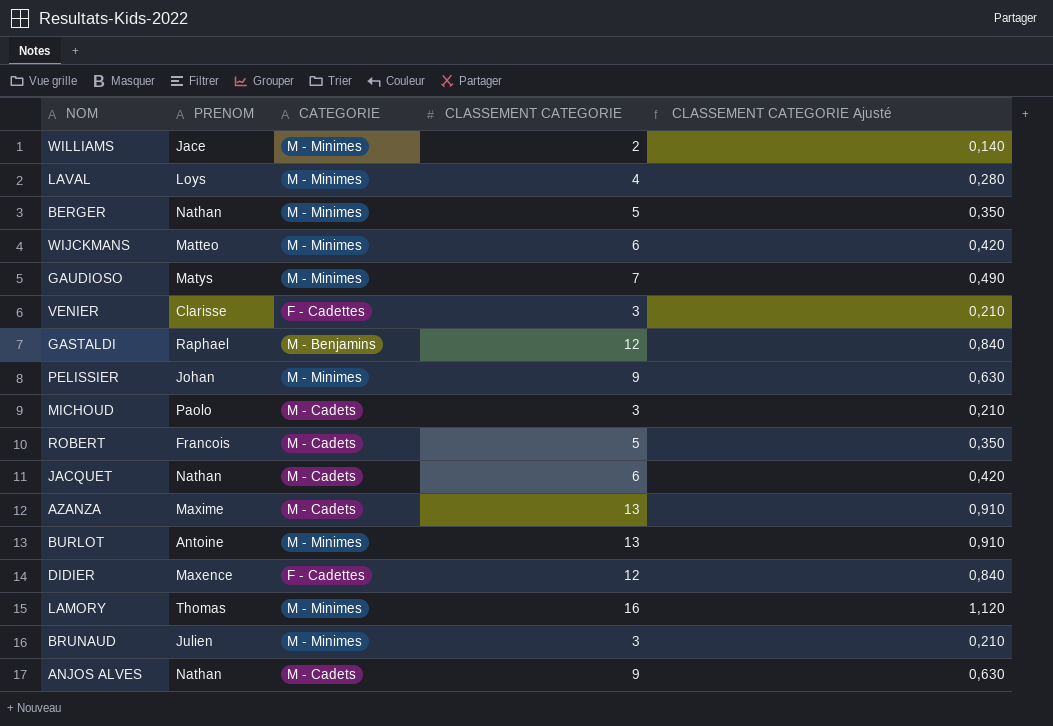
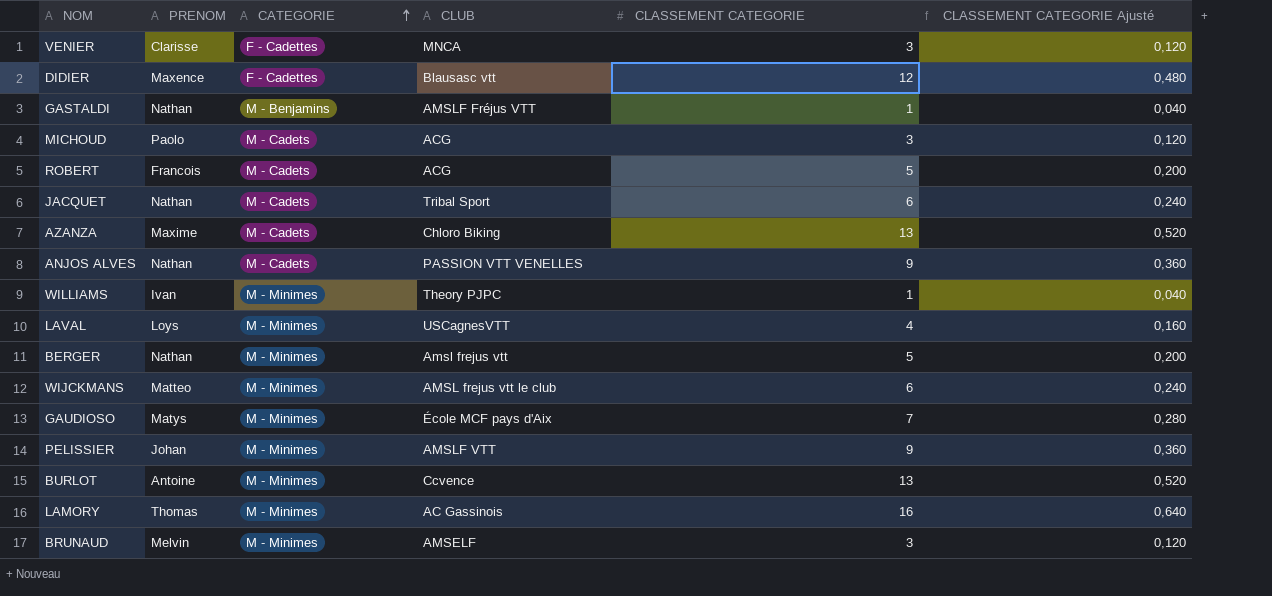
row order: none -> CATEGORIE ascending
column CLUB | position: none -> 4
column CLASSEMENT CATEGORIE Ajusté | formula: [CLASSEMENT CATEGORIE] * 0,07 -> [CLASSEMENT CATEGORIE] * 0,04
GASTALDI | PRENOM: Raphael -> Nathan
GASTALDI | CLASSEMENT CATEGORIE: 12 -> 1
WILLIAMS | PRENOM: Jace -> Ivan
WILLIAMS | CLASSEMENT CATEGORIE: 2 -> 1
BRUNAUD | PRENOM: Julien -> Melvin

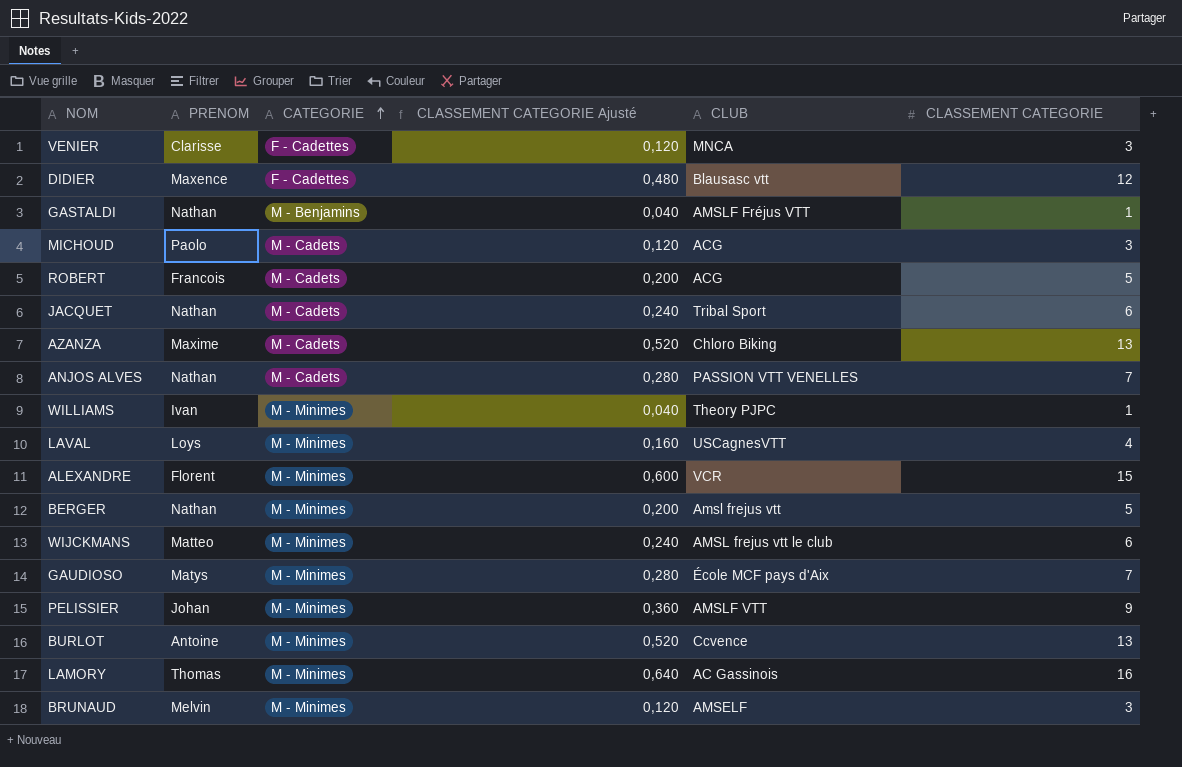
column CLASSEMENT CATEGORIE Ajusté | position: 6 -> 4
ANJOS ALVES | CLASSEMENT CATEGORIE Ajusté: 0,360 -> 0,280
ANJOS ALVES | CLASSEMENT CATEGORIE: 9 -> 7
row ALEXANDRE: none -> Florent | M - Minimes | 0,600 | VCR | 15

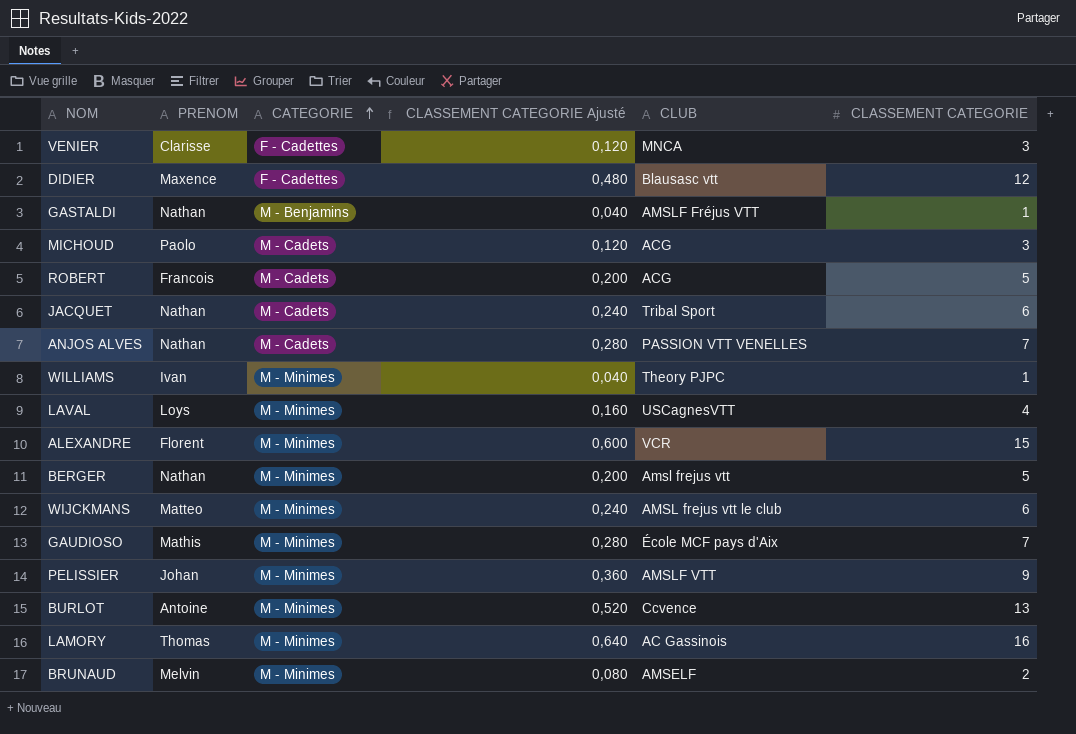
row AZANZA: Maxime | M - Cadets | 0,520 | Chloro Biking | 13 -> none
GAUDIOSO | PRENOM: Matys -> Mathis
BRUNAUD | CLASSEMENT CATEGORIE Ajusté: 0,120 -> 0,080
BRUNAUD | CLASSEMENT CATEGORIE: 3 -> 2

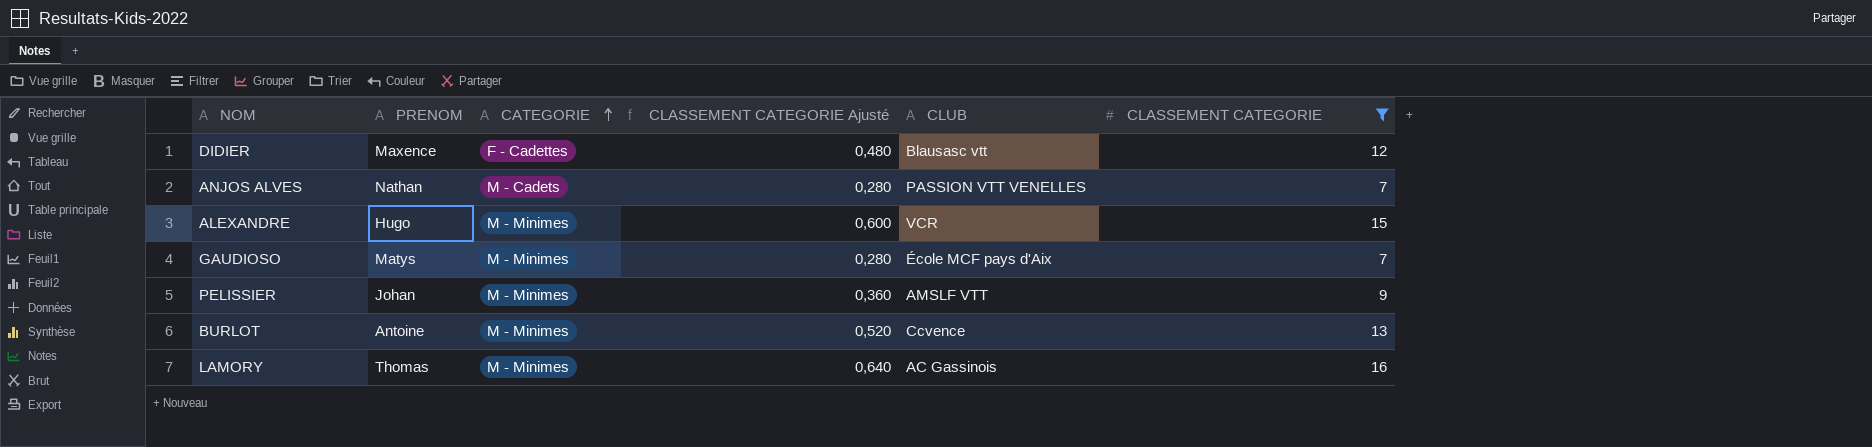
filter: none -> CLASSEMENT CATEGORIE >= 7
ALEXANDRE | PRENOM: Florent -> Hugo
GAUDIOSO | PRENOM: Mathis -> Matys

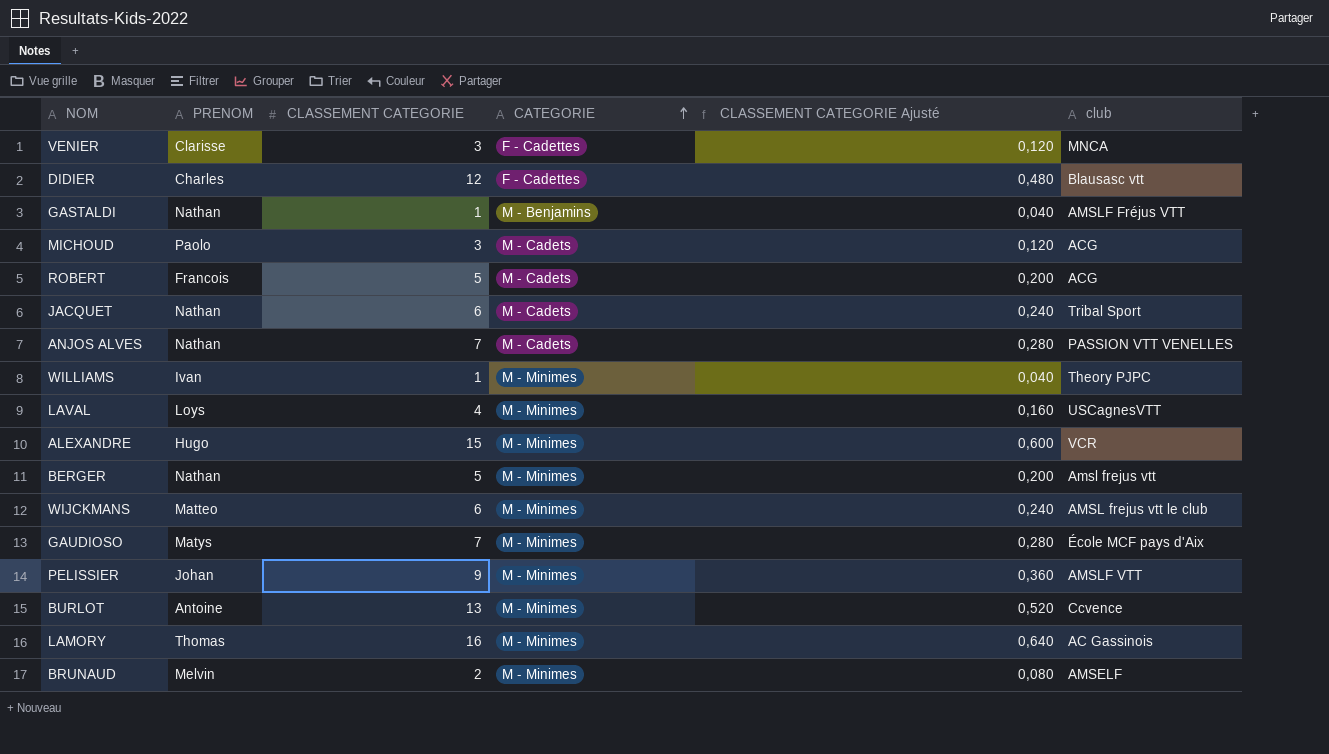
filter: CLASSEMENT CATEGORIE >= 7 -> none
column CLASSEMENT CATEGORIE | position: 6 -> 3
column name: CLUB -> club
DIDIER | PRENOM: Maxence -> Charles

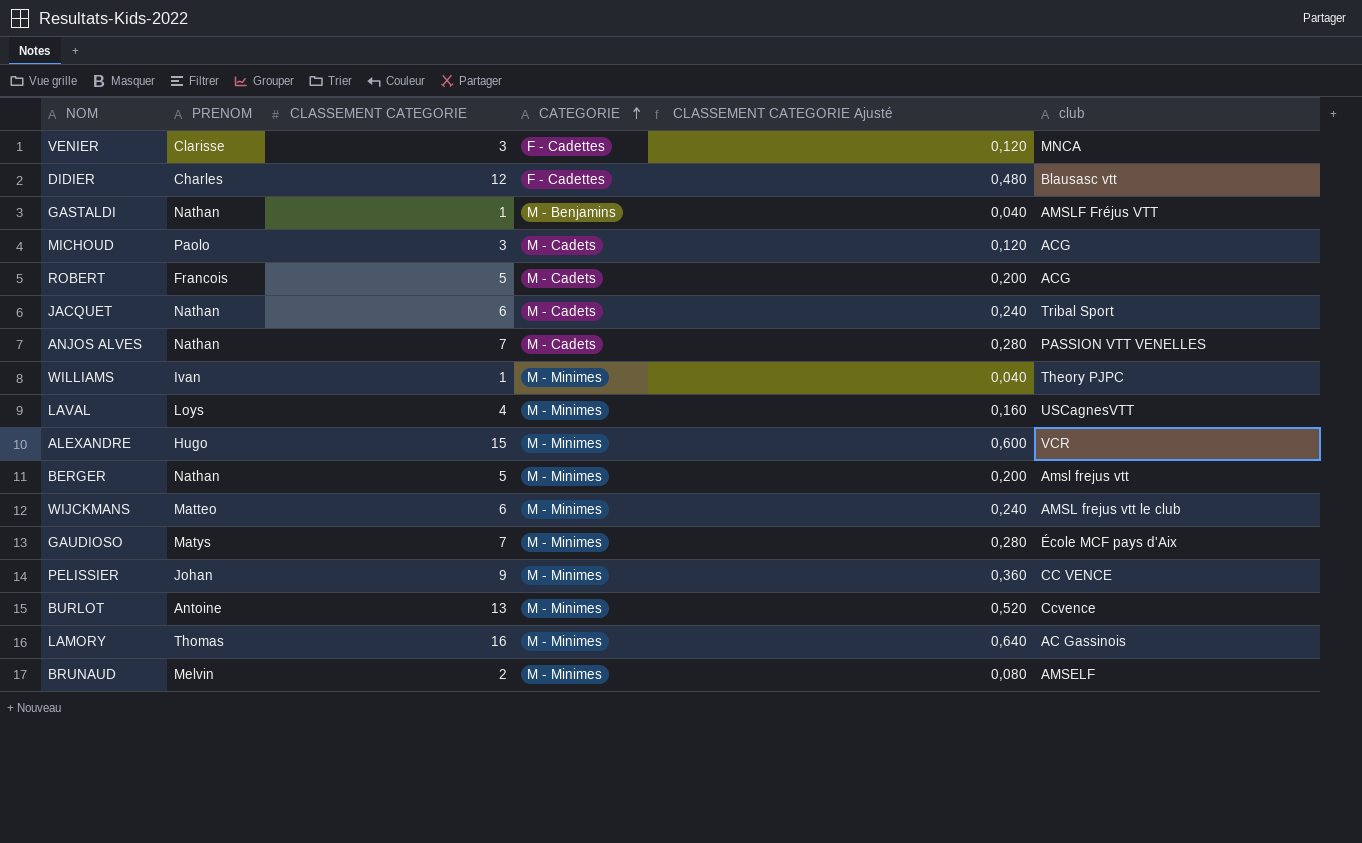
PELISSIER | club: AMSLF VTT -> CC VENCE

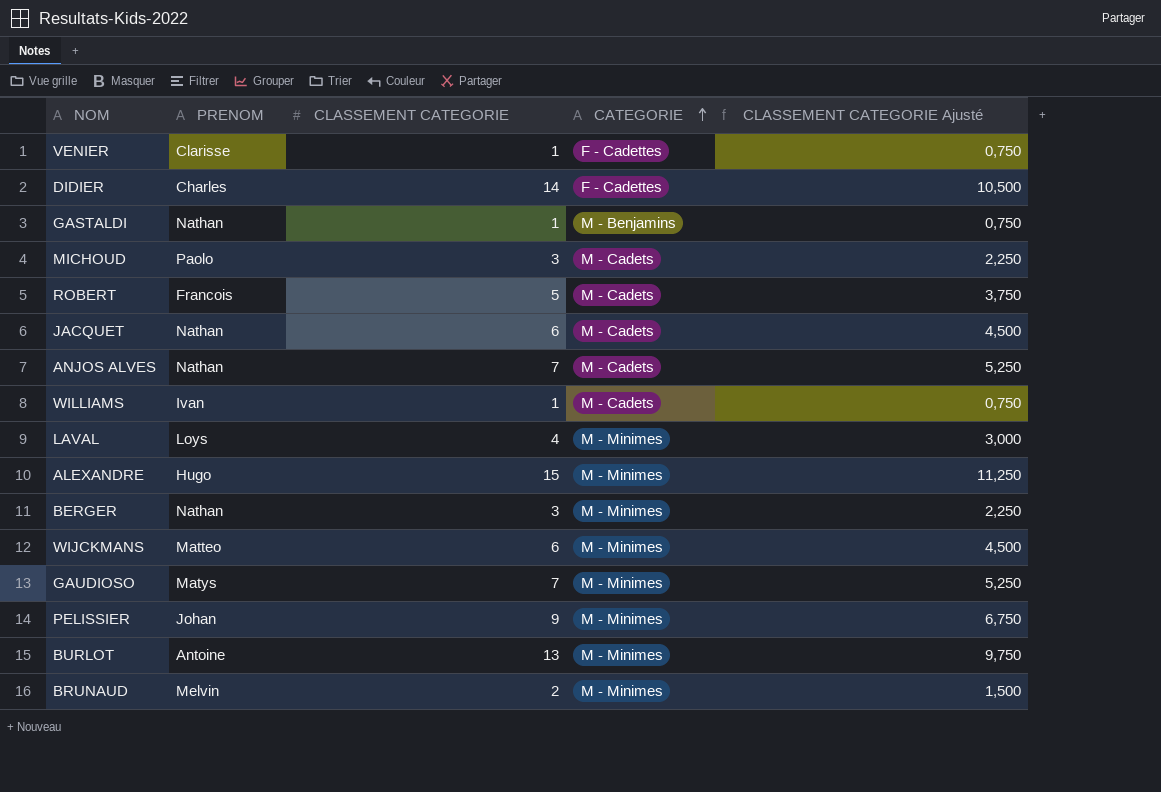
column club | position: 6 -> none
column CLASSEMENT CATEGORIE Ajusté | formula: [CLASSEMENT CATEGORIE] * 0,04 -> [CLASSEMENT CATEGORIE] * 0,75
row LAMORY: Thomas | 16 | M - Minimes | 0,640 | AC Gassinois -> none
VENIER | CLASSEMENT CATEGORIE: 3 -> 1
DIDIER | CLASSEMENT CATEGORIE: 12 -> 14
WILLIAMS | CATEGORIE: M - Minimes -> M - Cadets
BERGER | CLASSEMENT CATEGORIE: 5 -> 3

